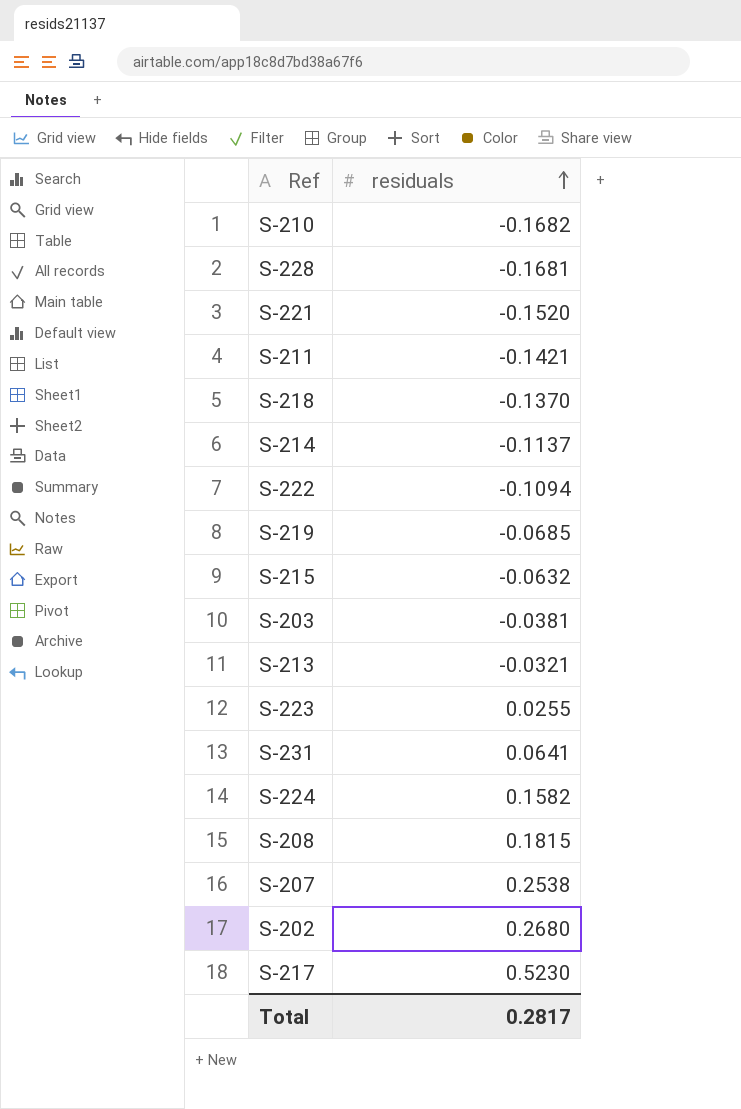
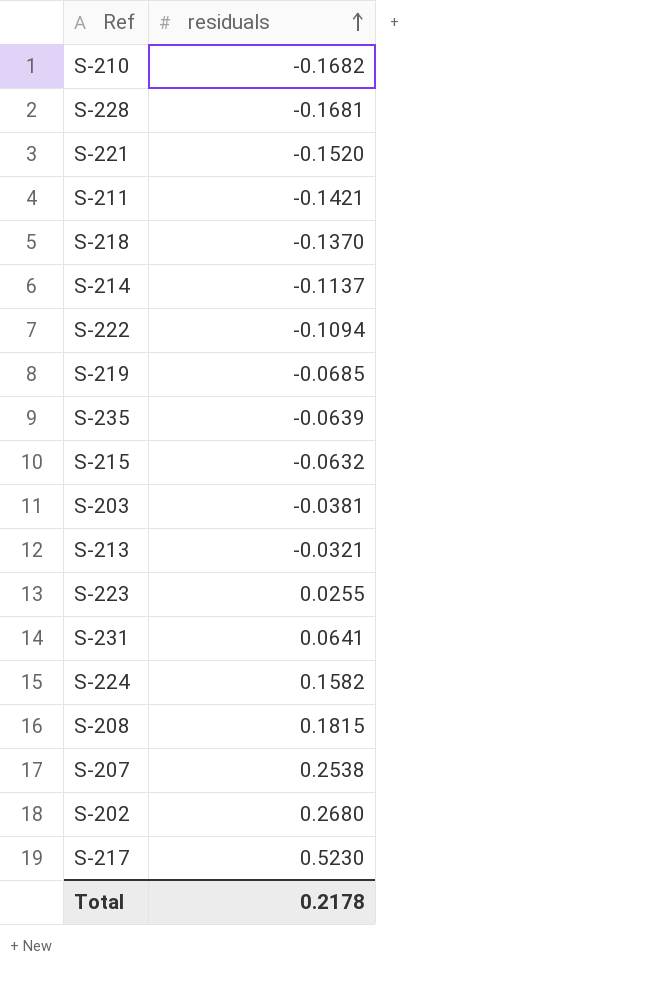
row S-235: none -> -0.0639
Total | residuals: 0.2817 -> 0.2178

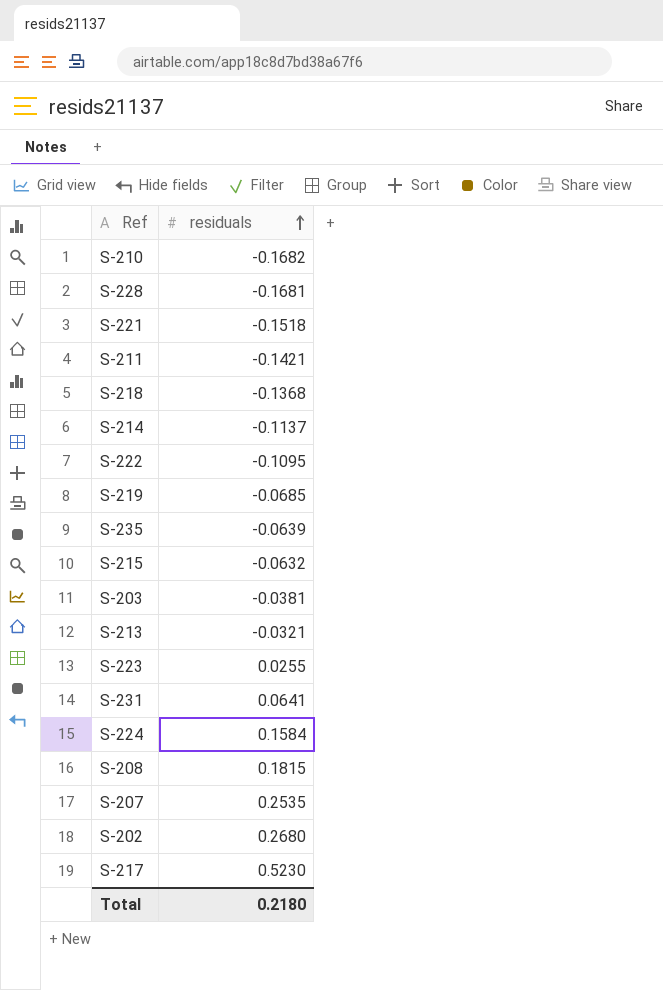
S-221 | residuals: -0.1520 -> -0.1518
S-218 | residuals: -0.1370 -> -0.1368
S-222 | residuals: -0.1094 -> -0.1095
S-224 | residuals: 0.1582 -> 0.1584
S-207 | residuals: 0.2538 -> 0.2535
Total | residuals: 0.2178 -> 0.2180

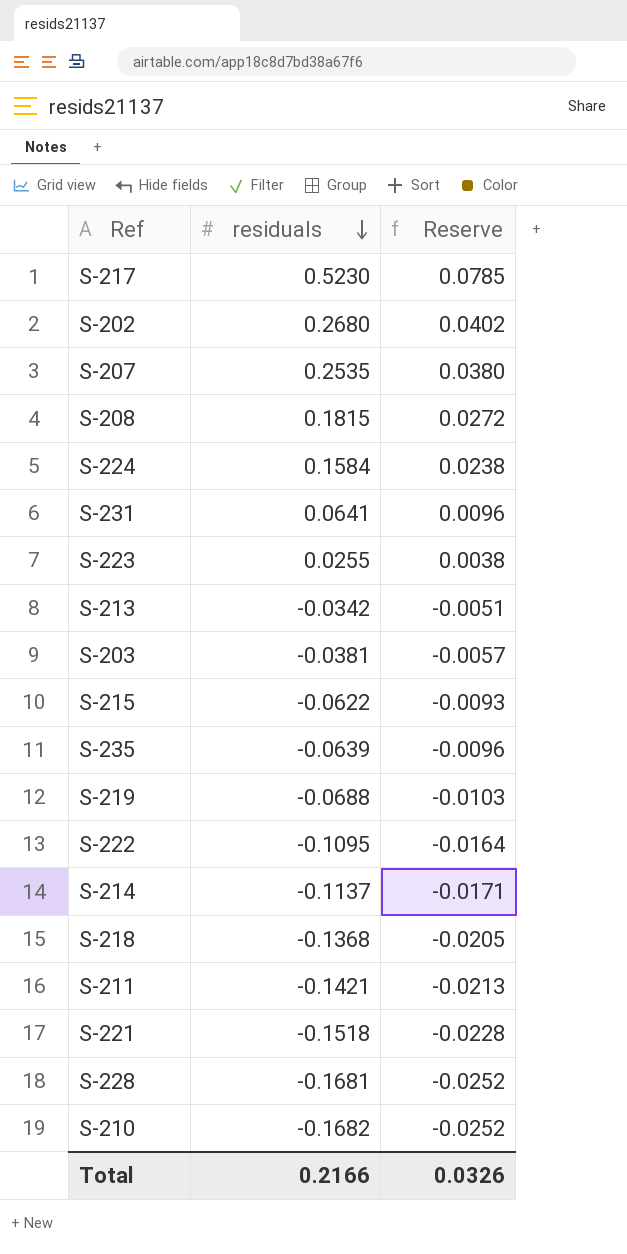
row order: residuals ascending -> residuals descending
column Reserve | formula: none -> [residuals] * 0.15
S-213 | residuals: -0.0321 -> -0.0342
S-215 | residuals: -0.0632 -> -0.0622
S-219 | residuals: -0.0685 -> -0.0688
Total | residuals: 0.2180 -> 0.2166

